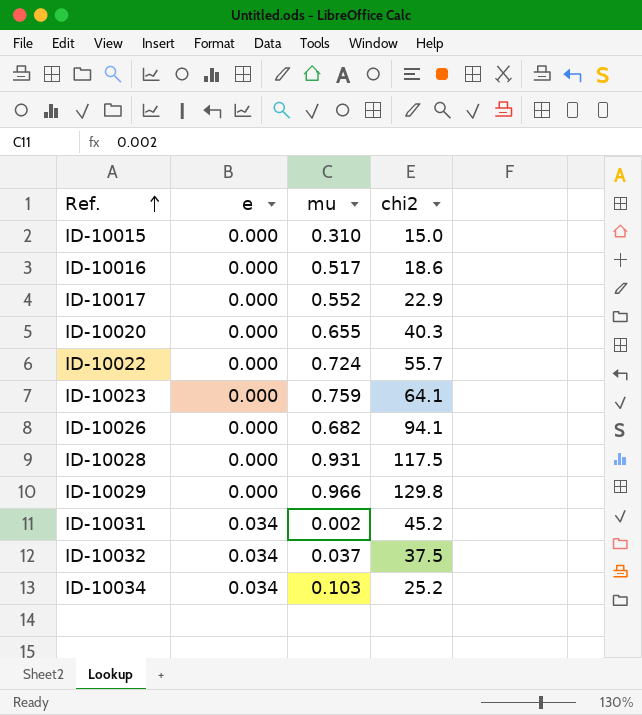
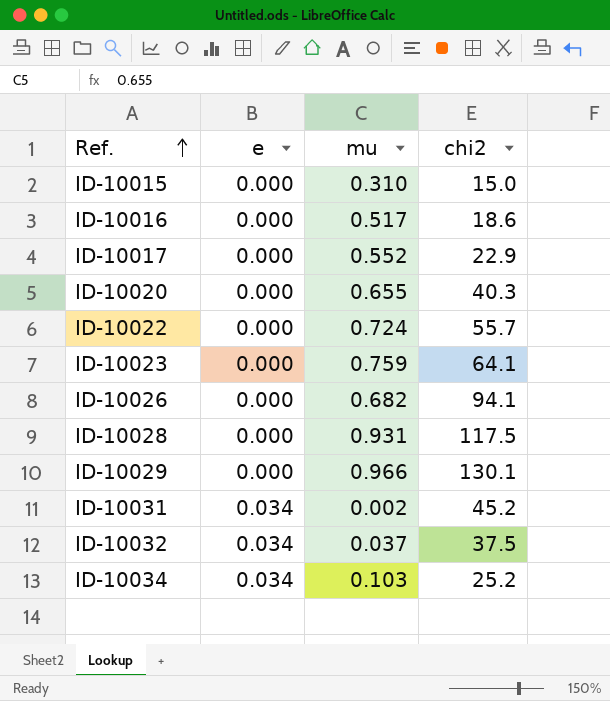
ID-10029 | chi2: 129.8 -> 130.1

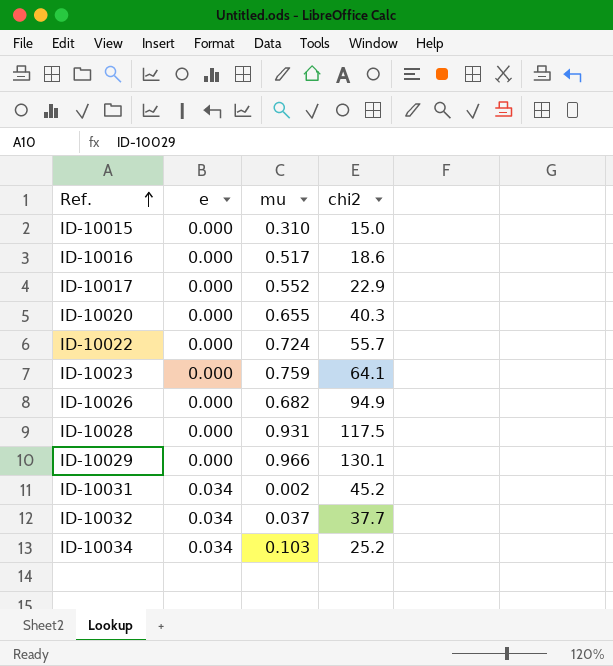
ID-10026 | chi2: 94.1 -> 94.9
ID-10032 | chi2: 37.5 -> 37.7

